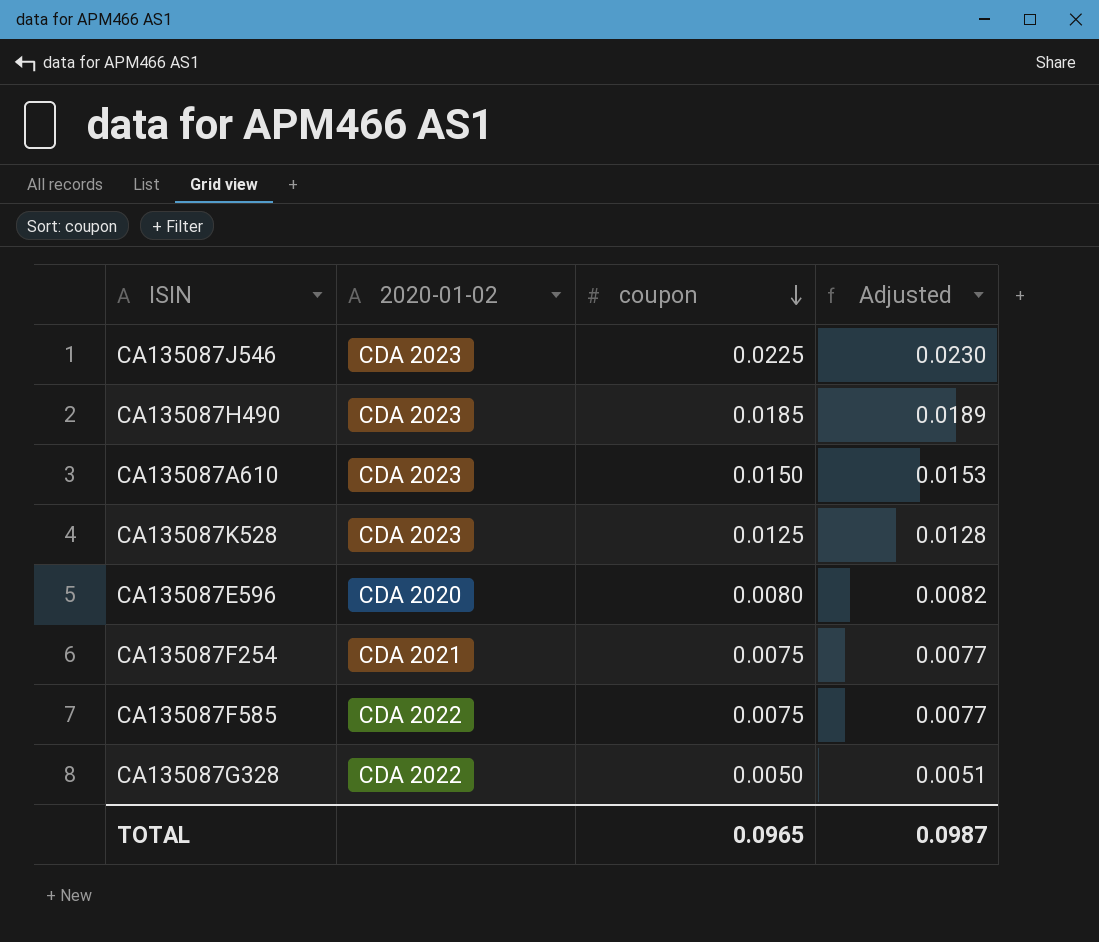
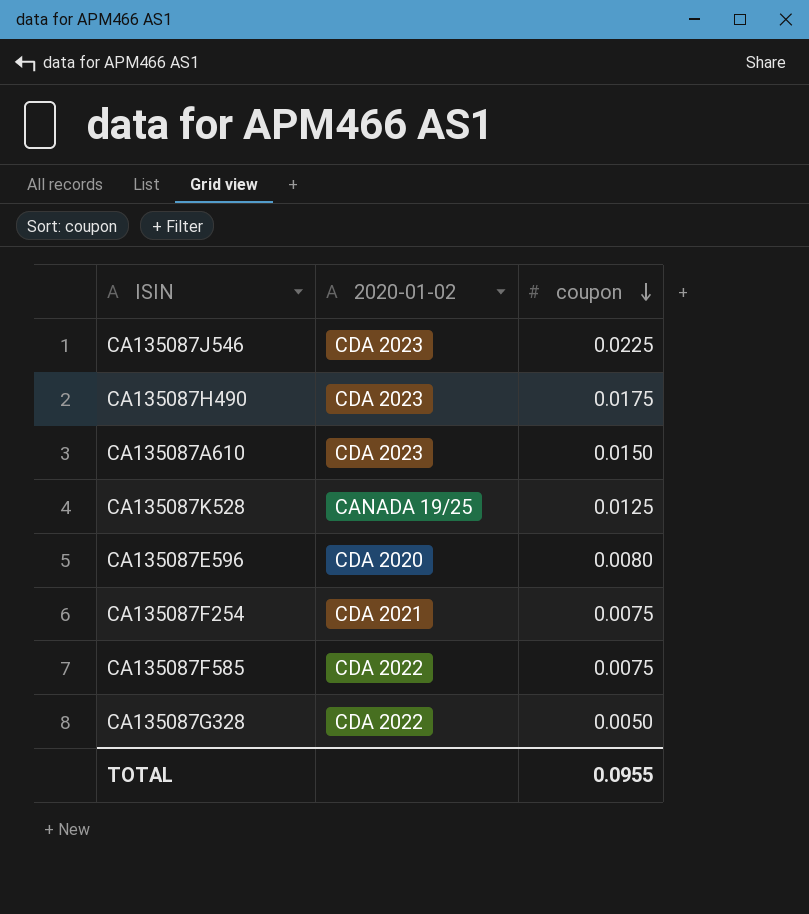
column Adjusted | formula: [coupon] * 1.02 -> none
CA135087H490 | coupon: 0.0185 -> 0.0175
CA135087K528 | 2020-01-02: CDA 2023 -> CANADA 19/25
TOTAL | coupon: 0.0965 -> 0.0955

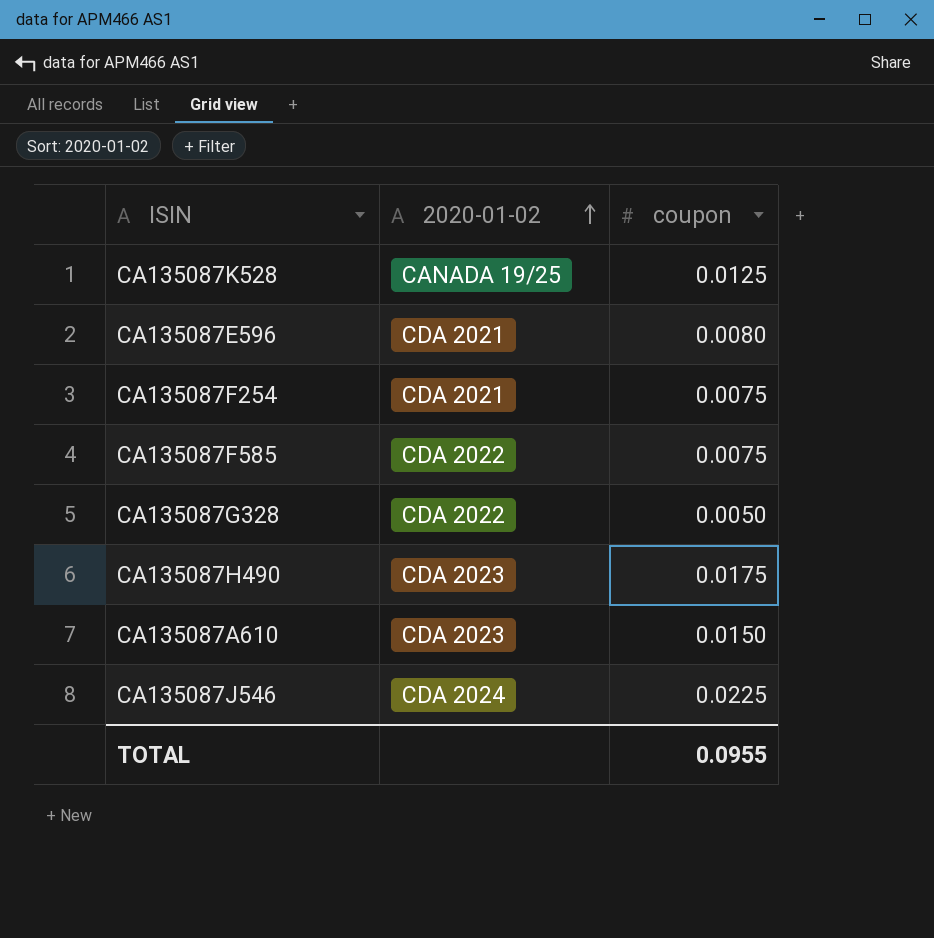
row order: coupon descending -> 2020-01-02 ascending
CA135087E596 | 2020-01-02: CDA 2020 -> CDA 2021
CA135087J546 | 2020-01-02: CDA 2023 -> CDA 2024

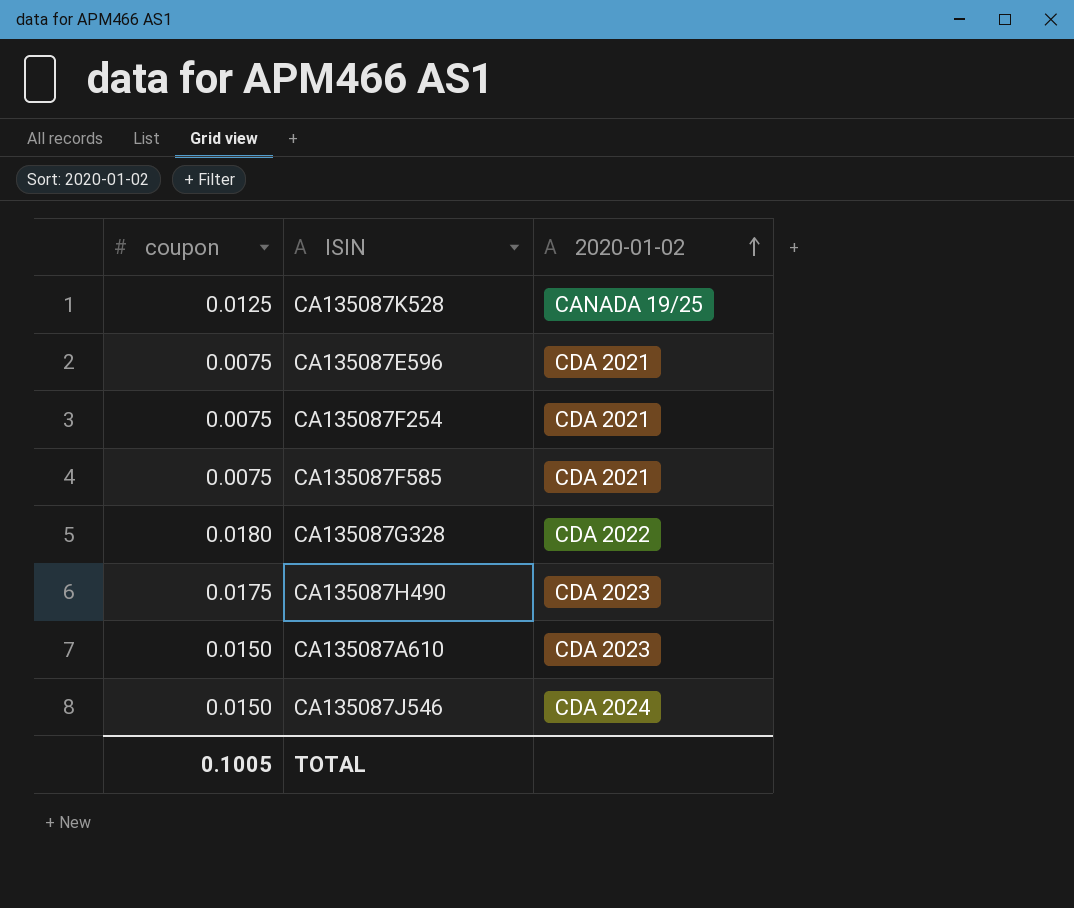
column coupon | position: 3 -> 1
CA135087E596 | coupon: 0.0080 -> 0.0075
CA135087F585 | 2020-01-02: CDA 2022 -> CDA 2021
CA135087G328 | coupon: 0.0050 -> 0.0180
CA135087J546 | coupon: 0.0225 -> 0.0150
TOTAL | coupon: 0.0955 -> 0.1005

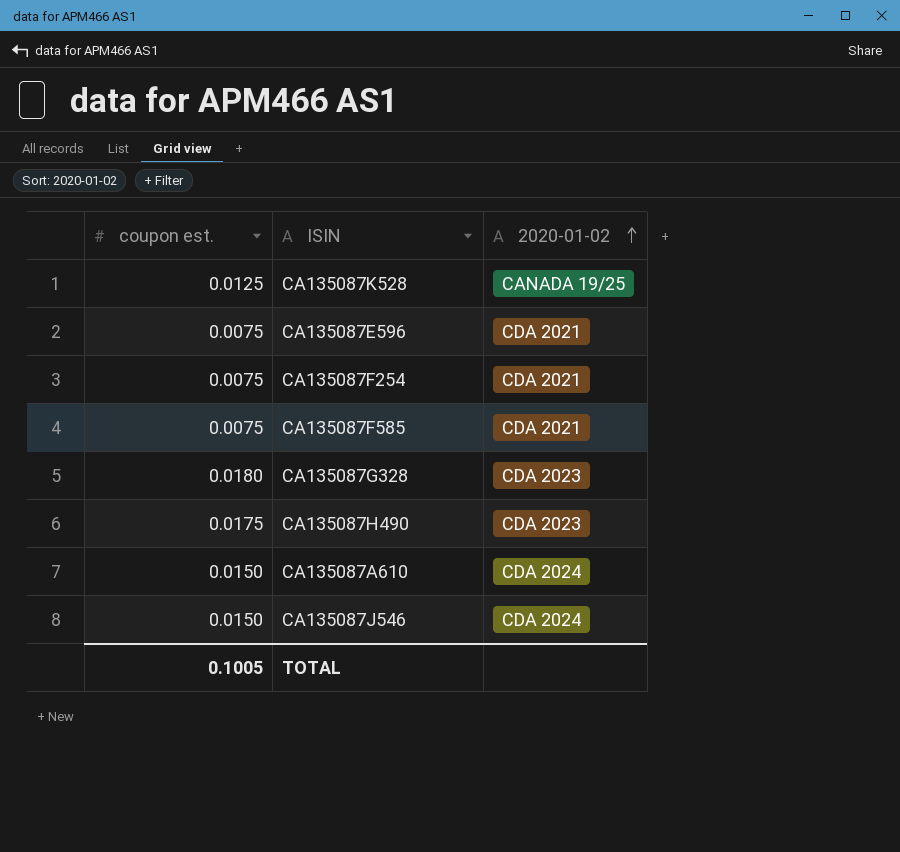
column name: coupon -> coupon est.
CA135087G328 | 2020-01-02: CDA 2022 -> CDA 2023
CA135087A610 | 2020-01-02: CDA 2023 -> CDA 2024

